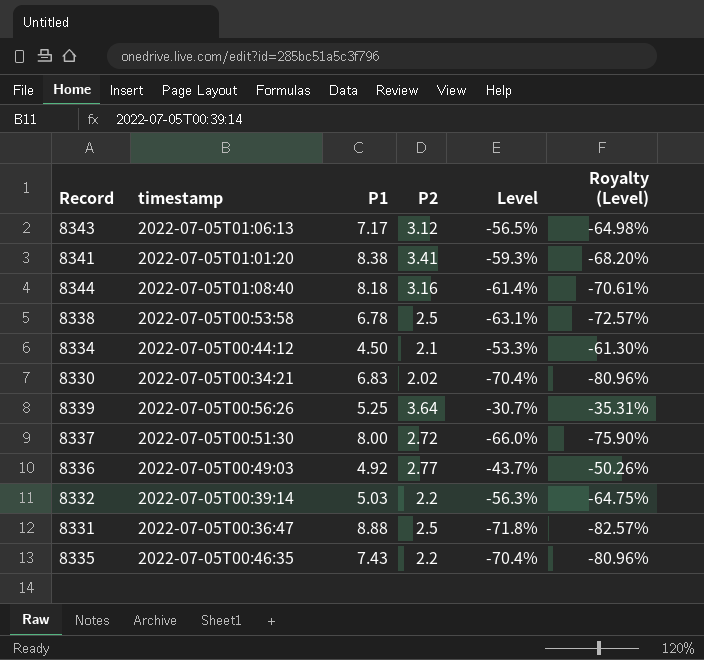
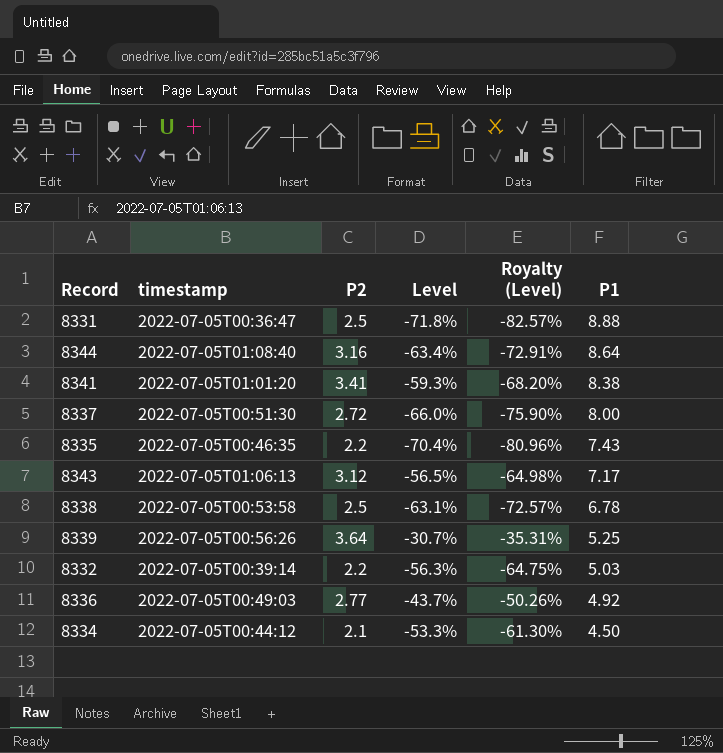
row order: none -> P1 descending
column P1 | position: 3 -> 6
row 8330: 2022-07-05T00:34:21 | 6.83 | 2.02 | -70.4% | -80.96% -> none
8344 | Level: -61.4% -> -63.4%
8344 | Royalty (Level): -70.61% -> -72.91%
8344 | P1: 8.18 -> 8.64

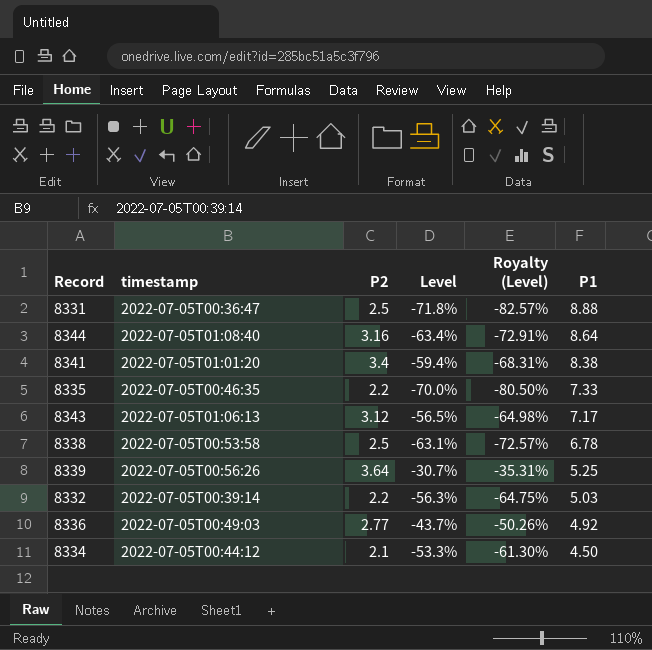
row 8337: 2022-07-05T00:51:30 | 2.72 | -66.0% | -75.90% | 8.00 -> none
8341 | P2: 3.41 -> 3.4
8341 | Level: -59.3% -> -59.4%
8341 | Royalty (Level): -68.20% -> -68.31%
8335 | Level: -70.4% -> -70.0%
8335 | Royalty (Level): -80.96% -> -80.50%
8335 | P1: 7.43 -> 7.33

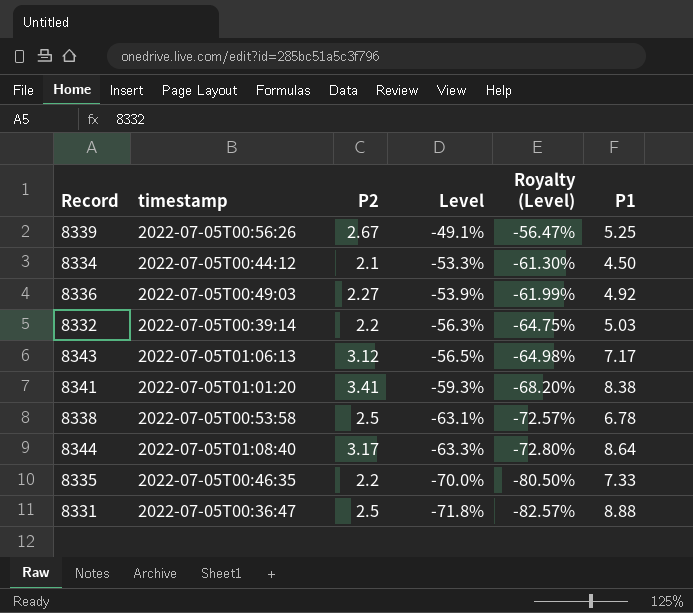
row order: P1 descending -> Level descending
8339 | P2: 3.64 -> 2.67
8339 | Level: -30.7% -> -49.1%
8339 | Royalty (Level): -35.31% -> -56.47%
8336 | P2: 2.77 -> 2.27
8336 | Level: -43.7% -> -53.9%
8336 | Royalty (Level): -50.26% -> -61.99%
8341 | P2: 3.4 -> 3.41
8341 | Level: -59.4% -> -59.3%
8341 | Royalty (Level): -68.31% -> -68.20%
8344 | P2: 3.16 -> 3.17
8344 | Level: -63.4% -> -63.3%
8344 | Royalty (Level): -72.91% -> -72.80%

